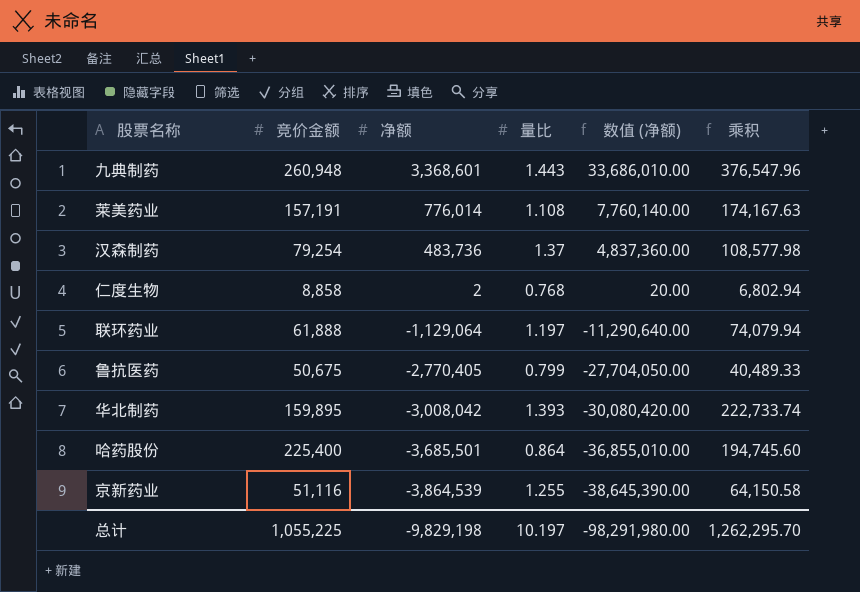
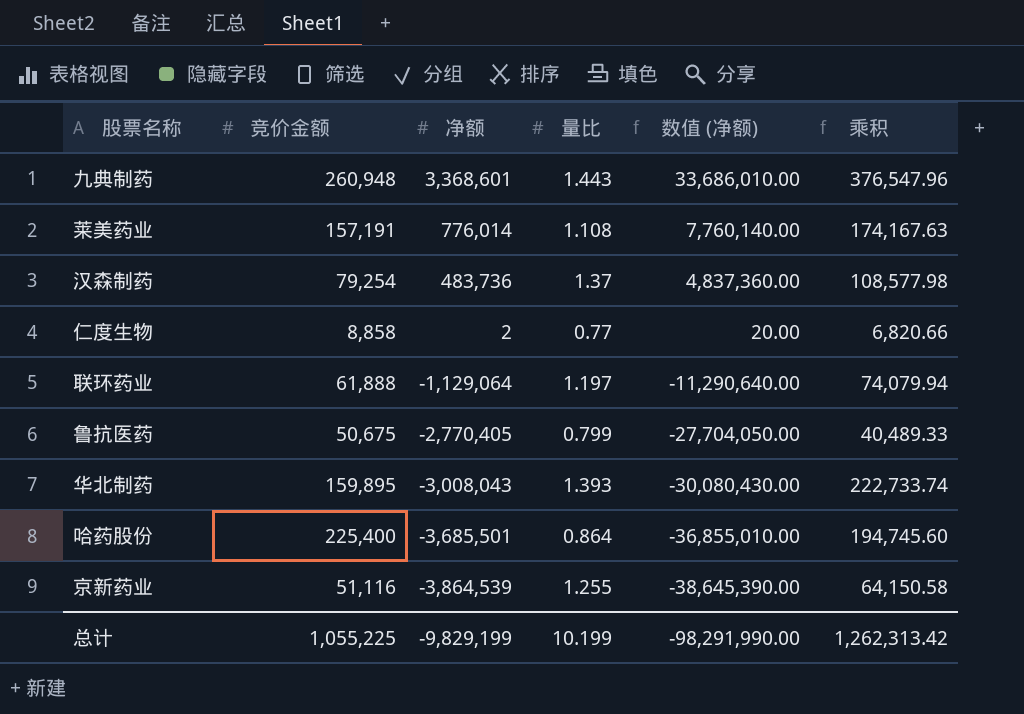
仁度生物 | 量比: 0.768 -> 0.77
仁度生物 | 乘积: 6,802.94 -> 6,820.66
华北制药 | 净额: -3,008,042 -> -3,008,043
华北制药 | 数值 (净额): -30,080,420.00 -> -30,080,430.00
总计 | 净额: -9,829,198 -> -9,829,199
总计 | 量比: 10.197 -> 10.199
总计 | 数值 (净额): -98,291,980.00 -> -98,291,990.00
总计 | 乘积: 1,262,295.70 -> 1,262,313.42

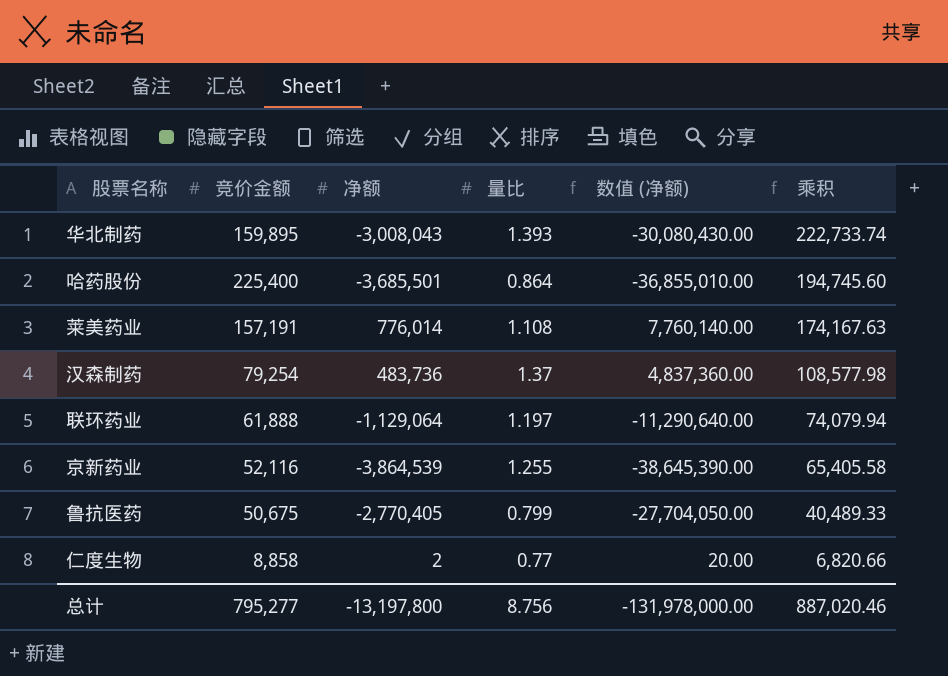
row order: 净额 descending -> 乘积 descending
row 九典制药: 260,948 | 3,368,601 | 1.443 | 33,686,010.00 | 376,547.96 -> none
京新药业 | 竞价金额: 51,116 -> 52,116
京新药业 | 乘积: 64,150.58 -> 65,405.58
总计 | 竞价金额: 1,055,225 -> 795,277
总计 | 净额: -9,829,199 -> -13,197,800
总计 | 量比: 10.199 -> 8.756
总计 | 数值 (净额): -98,291,990.00 -> -131,978,000.00
总计 | 乘积: 1,262,313.42 -> 887,020.46

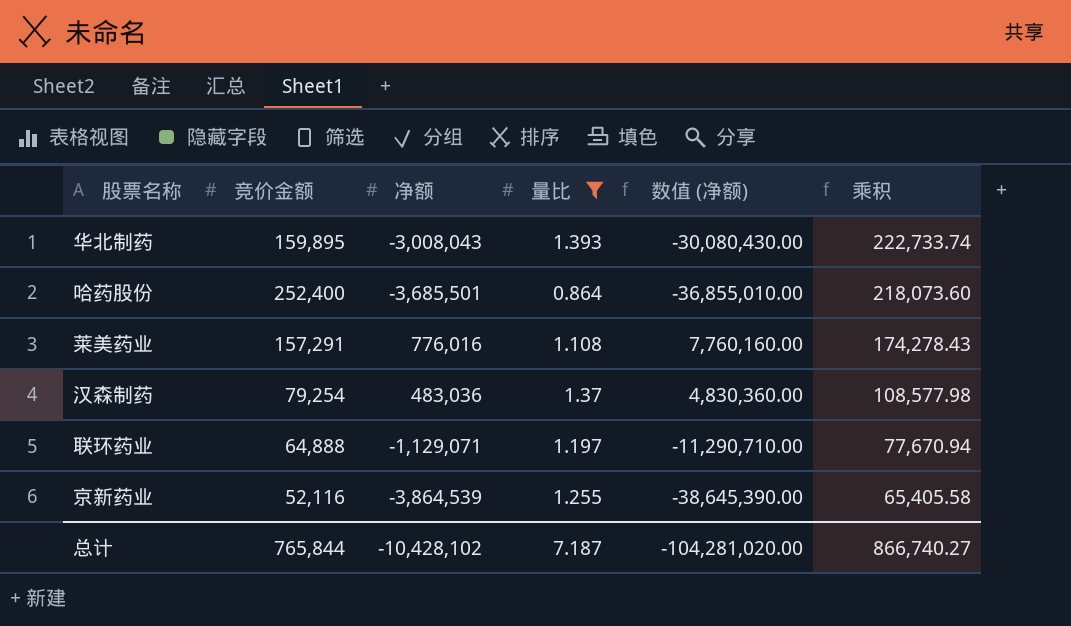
filter: none -> 量比 >= 0.864
哈药股份 | 竞价金额: 225,400 -> 252,400
哈药股份 | 乘积: 194,745.60 -> 218,073.60
莱美药业 | 竞价金额: 157,191 -> 157,291
莱美药业 | 净额: 776,014 -> 776,016
莱美药业 | 数值 (净额): 7,760,140.00 -> 7,760,160.00
莱美药业 | 乘积: 174,167.63 -> 174,278.43
汉森制药 | 净额: 483,736 -> 483,036
汉森制药 | 数值 (净额): 4,837,360.00 -> 4,830,360.00
联环药业 | 竞价金额: 61,888 -> 64,888
联环药业 | 净额: -1,129,064 -> -1,129,071
联环药业 | 数值 (净额): -11,290,640.00 -> -11,290,710.00
联环药业 | 乘积: 74,079.94 -> 77,670.94
总计 | 竞价金额: 795,277 -> 765,844
总计 | 净额: -13,197,800 -> -10,428,102
总计 | 量比: 8.756 -> 7.187
总计 | 数值 (净额): -131,978,000.00 -> -104,281,020.00
总计 | 乘积: 887,020.46 -> 866,740.27

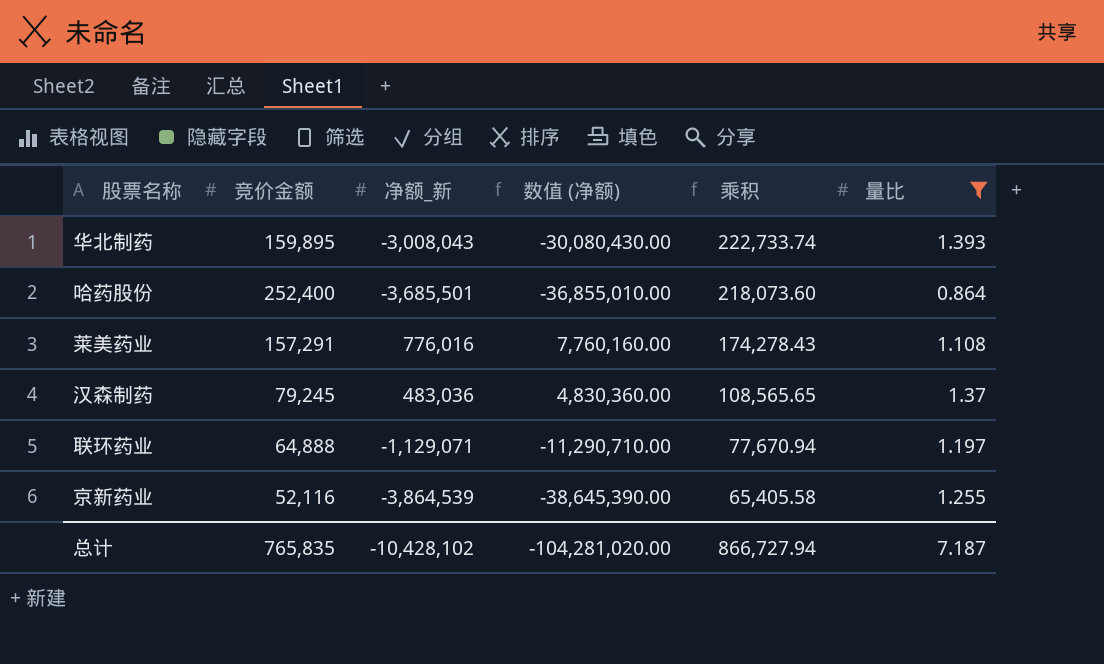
column name: 净额 -> 净额_新
column 量比 | position: 4 -> 6
汉森制药 | 竞价金额: 79,254 -> 79,245
汉森制药 | 乘积: 108,577.98 -> 108,565.65
总计 | 竞价金额: 765,844 -> 765,835
总计 | 乘积: 866,740.27 -> 866,727.94

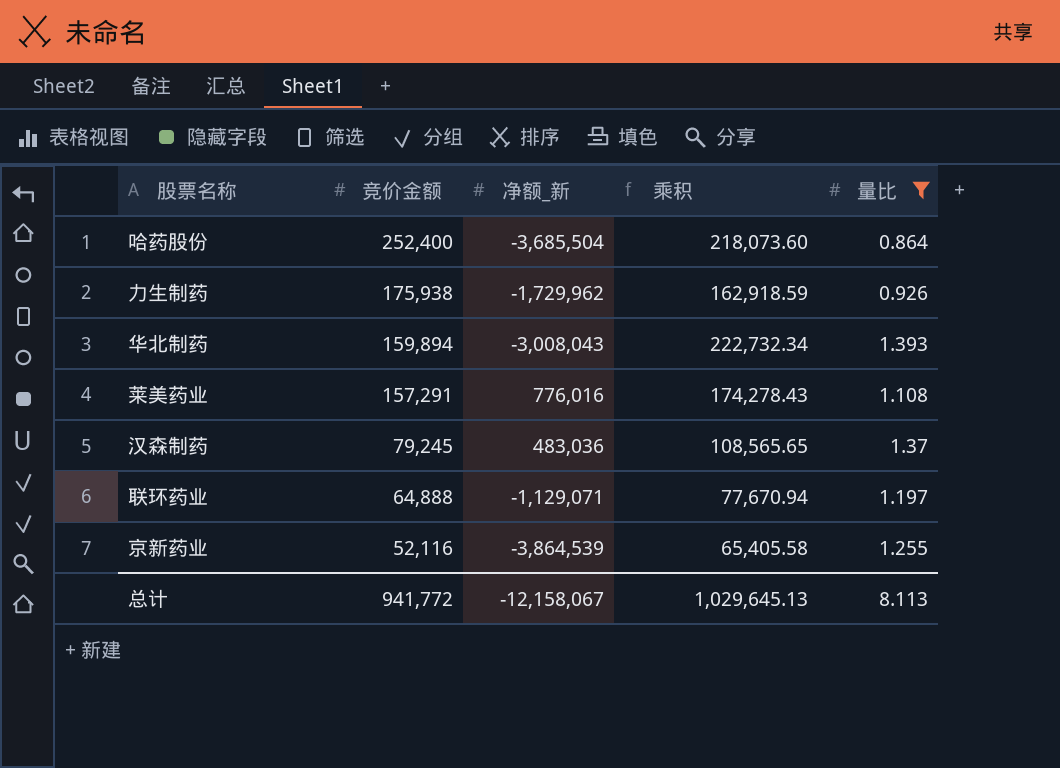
row order: 乘积 descending -> 竞价金额 descending
column 数值 (净额) | formula: [净额_新] * 10 -> none
哈药股份 | 净额_新: -3,685,501 -> -3,685,504
row 力生制药: none -> 175,938 | -1,729,962 | 162,918.59 | 0.926
华北制药 | 竞价金额: 159,895 -> 159,894
华北制药 | 乘积: 222,733.74 -> 222,732.34
总计 | 竞价金额: 765,835 -> 941,772
总计 | 净额_新: -10,428,102 -> -12,158,067
总计 | 乘积: 866,727.94 -> 1,029,645.13
总计 | 量比: 7.187 -> 8.113

